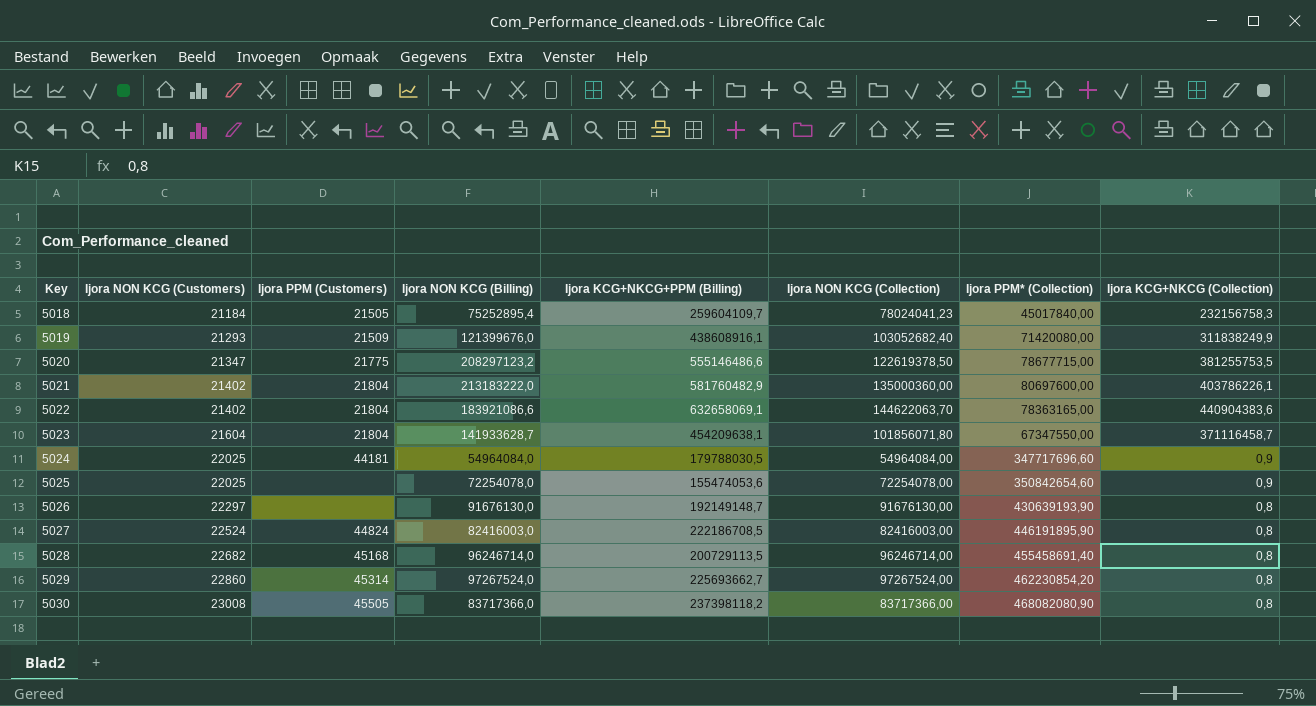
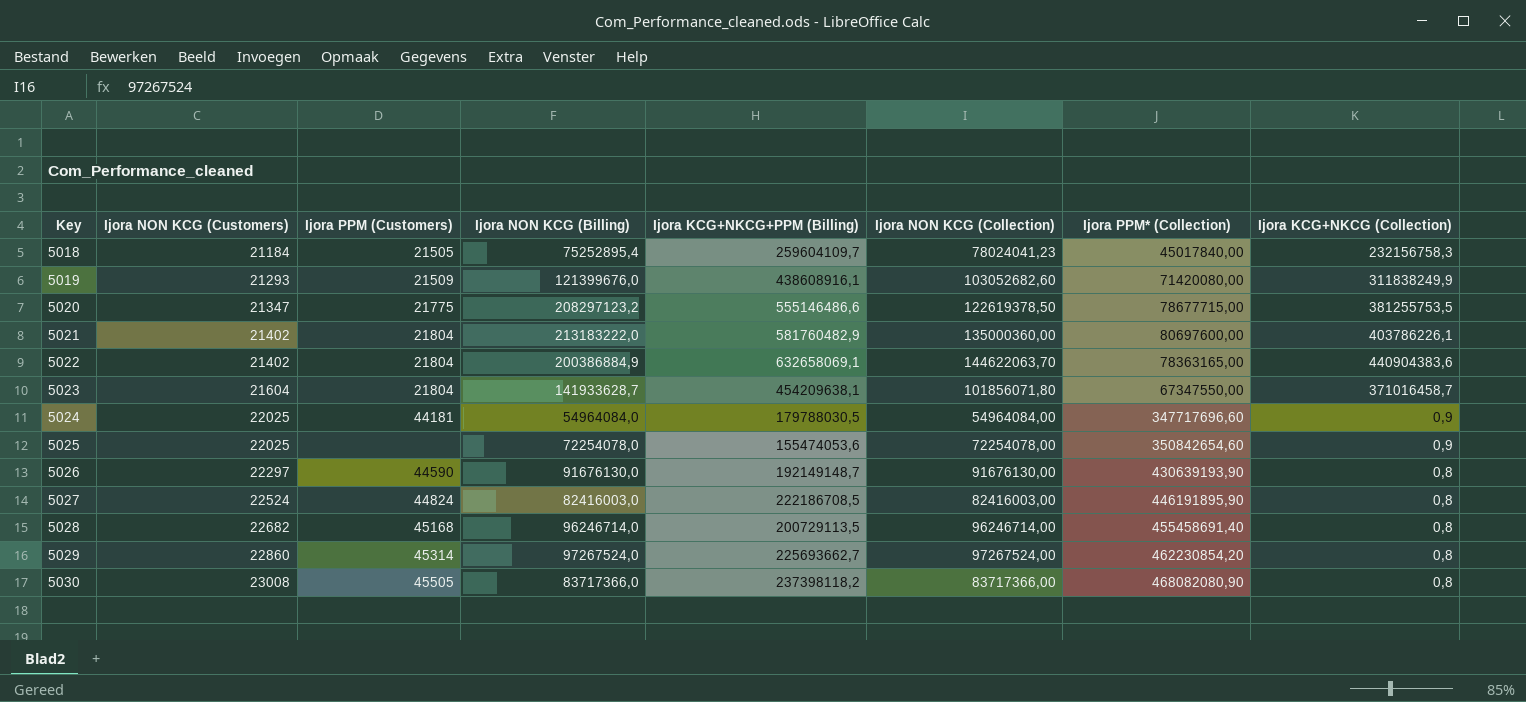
5019 | Ijora NON KCG (Collection): 103052682,40 -> 103052682,60
5022 | Ijora NON KCG (Billing): 183921086,6 -> 200386884,9
5023 | Ijora KCG+NKCG (Collection): 371116458,7 -> 371016458,7
5026 | Ijora PPM (Customers): none -> 44590

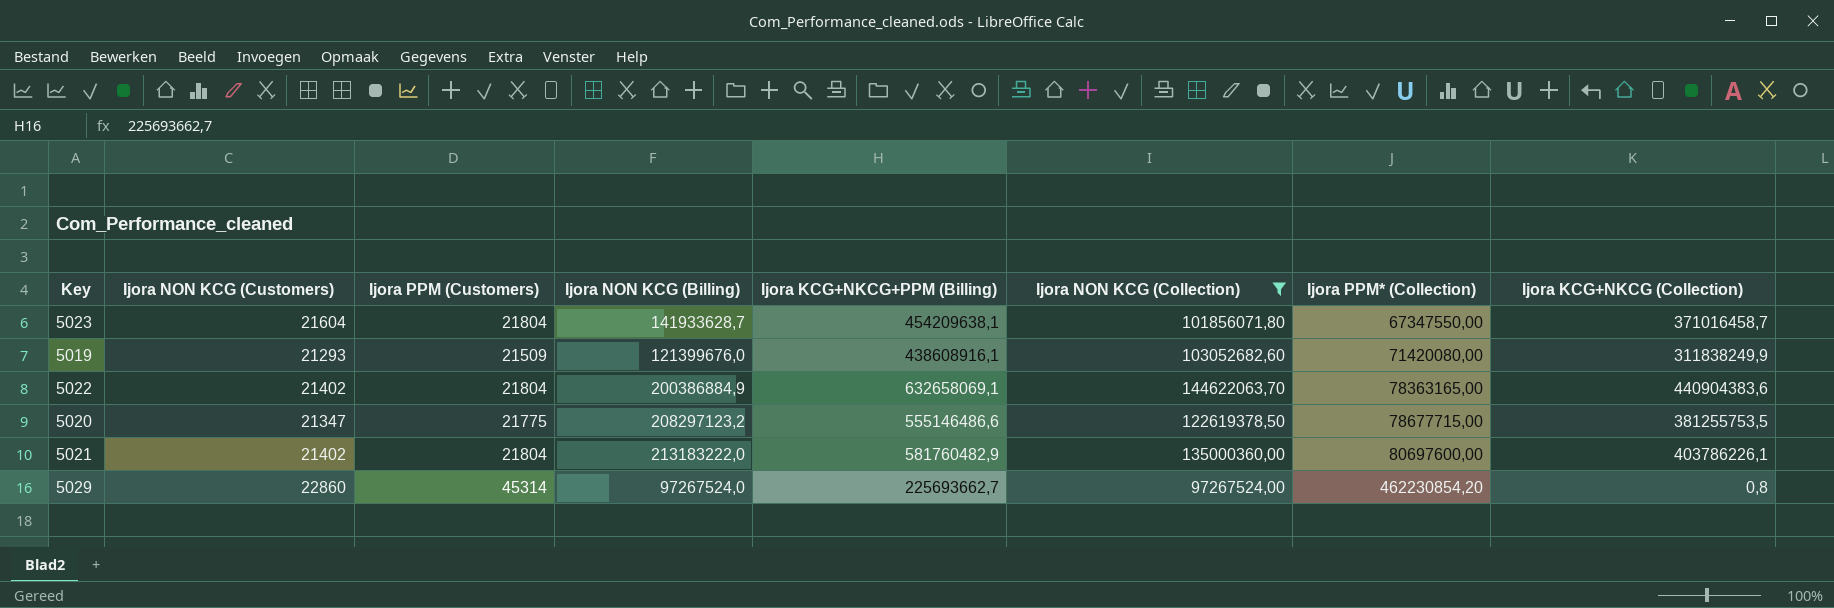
filter: none -> Ijora NON KCG (Collection) >= 97267524,00
row order: Key ascending -> Ijora PPM* (Collection) ascending

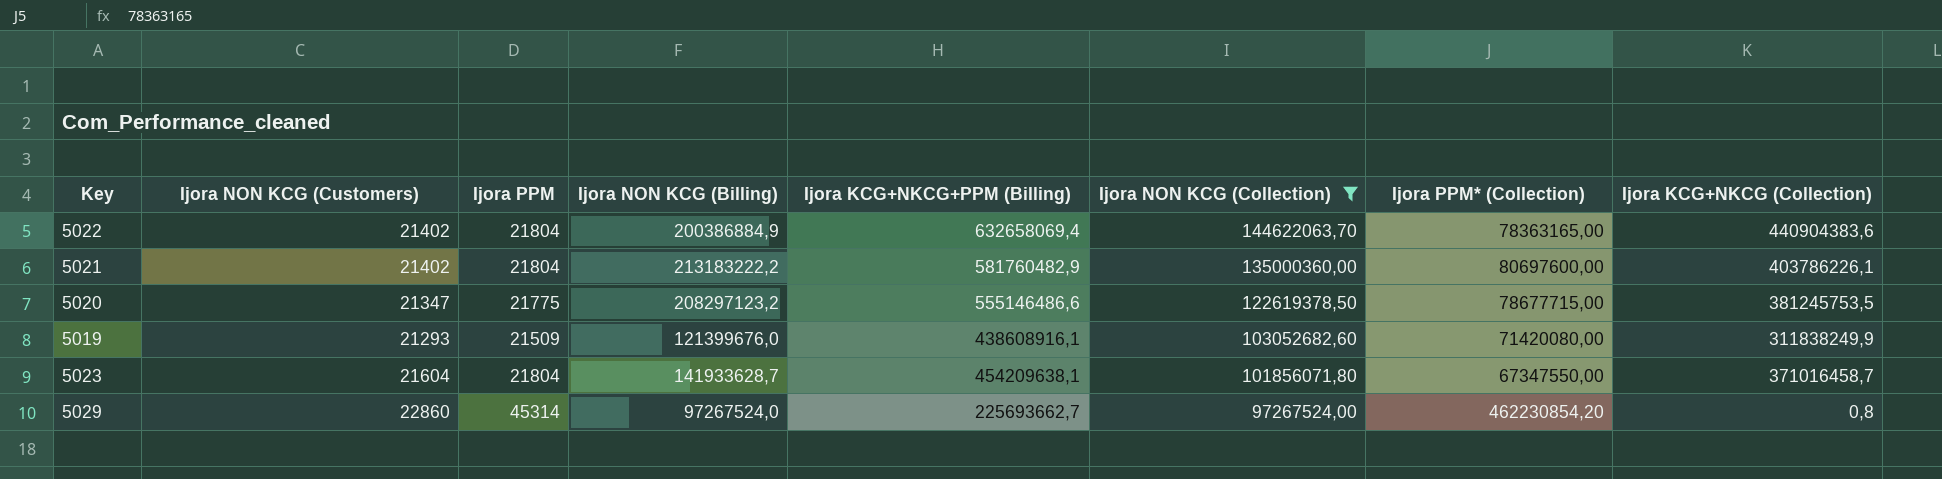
row order: Ijora PPM* (Collection) ascending -> Ijora NON KCG (Collection) descending
column name: Ijora PPM (Customers) -> Ijora PPM
5022 | Ijora KCG+NKCG+PPM (Billing): 632658069,1 -> 632658069,4
5021 | Ijora NON KCG (Billing): 213183222,0 -> 213183222,2
5020 | Ijora KCG+NKCG (Collection): 381255753,5 -> 381245753,5

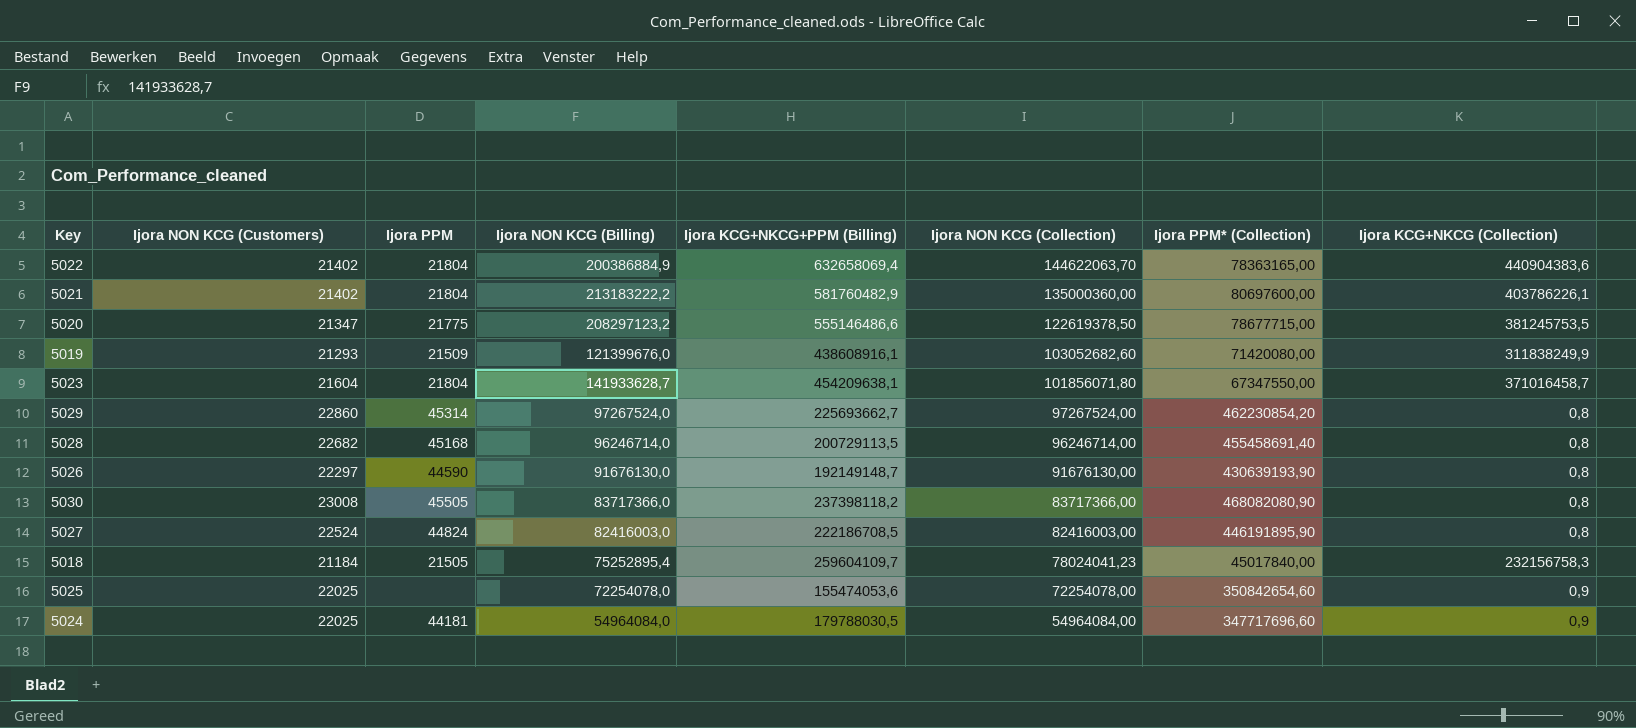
filter: Ijora NON KCG (Collection) >= 97267524,00 -> none

